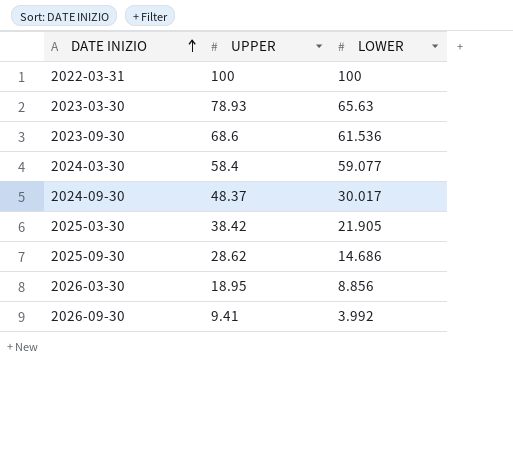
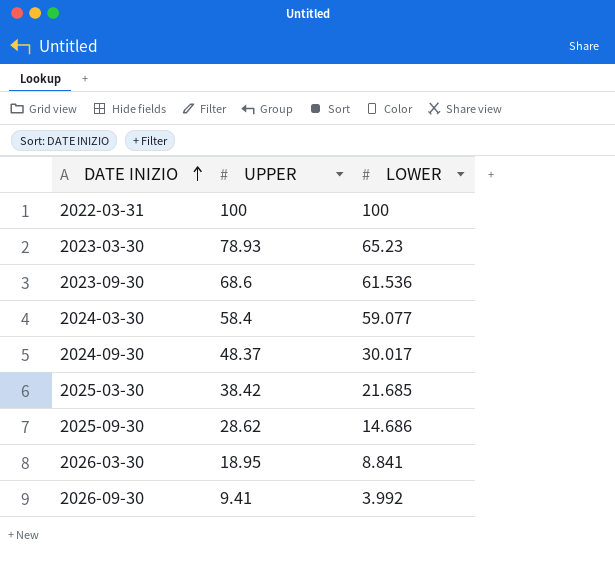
2023-03-30 | LOWER: 65.63 -> 65.23
2025-03-30 | LOWER: 21.905 -> 21.685
2026-03-30 | LOWER: 8.856 -> 8.841

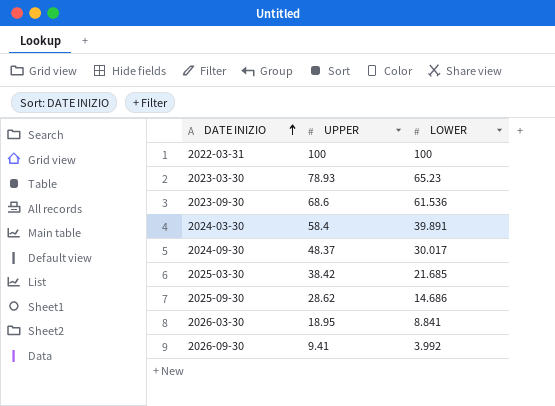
2024-03-30 | LOWER: 59.077 -> 39.891

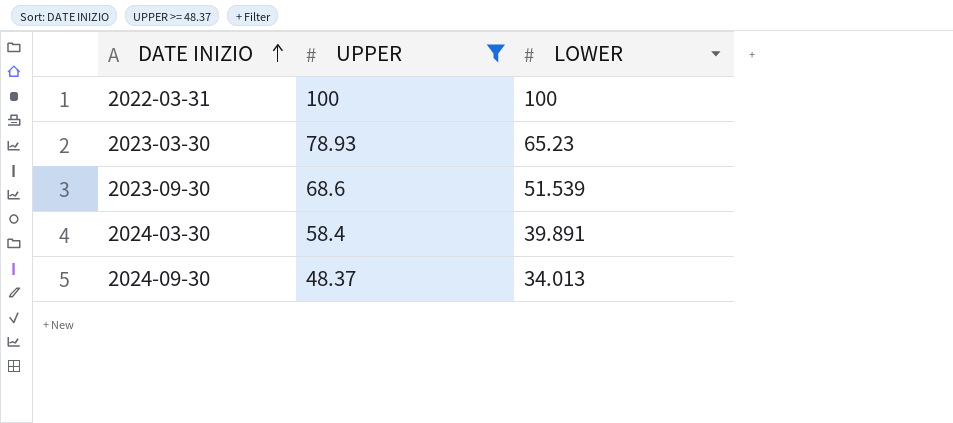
filter: none -> UPPER >= 48.37
2023-09-30 | LOWER: 61.536 -> 51.539
2024-09-30 | LOWER: 30.017 -> 34.013

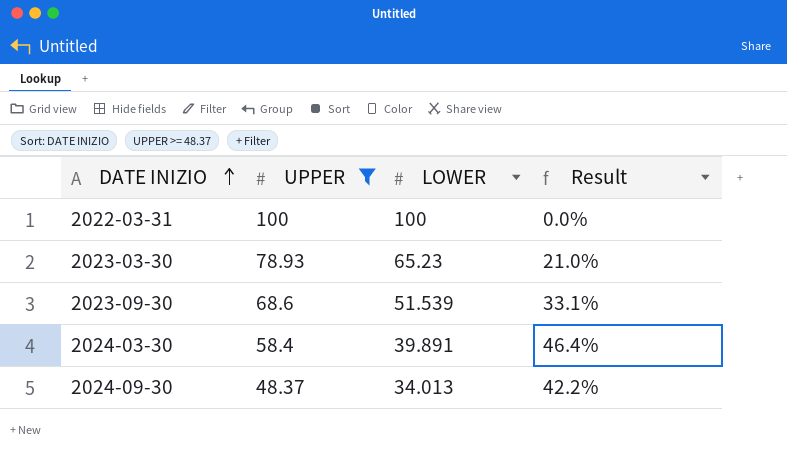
column Result | formula: none -> ([UPPER] - [LOWER]) / [LOWER]

